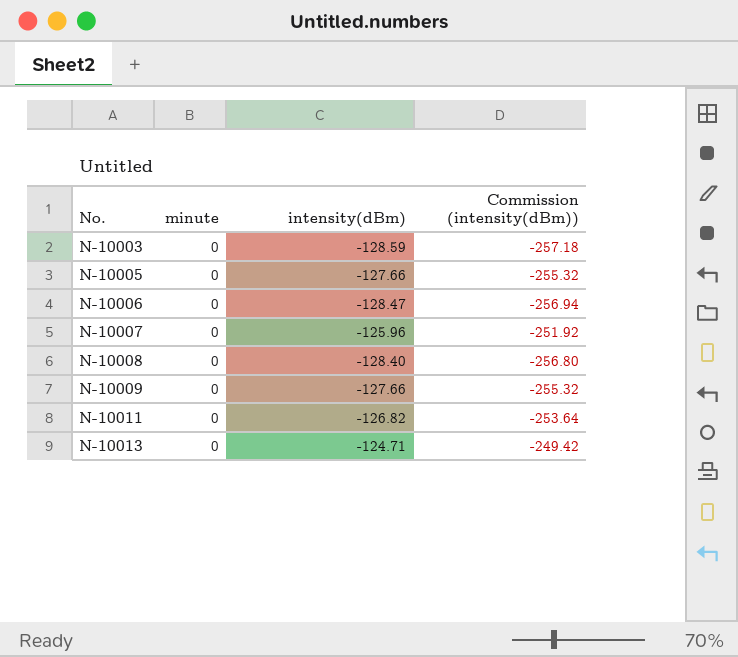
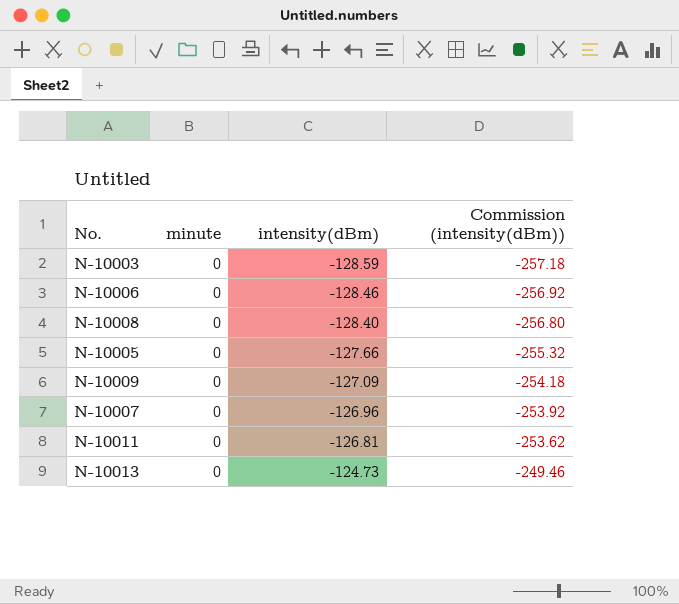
row order: No. ascending -> intensity(dBm) ascending
N-10006 | intensity(dBm): -128.47 -> -128.46
N-10006 | Commission (intensity(dBm)): -256.94 -> -256.92
N-10009 | intensity(dBm): -127.66 -> -127.09
N-10009 | Commission (intensity(dBm)): -255.32 -> -254.18
N-10007 | intensity(dBm): -125.96 -> -126.96
N-10007 | Commission (intensity(dBm)): -251.92 -> -253.92
N-10011 | intensity(dBm): -126.82 -> -126.81
N-10011 | Commission (intensity(dBm)): -253.64 -> -253.62
N-10013 | intensity(dBm): -124.71 -> -124.73
N-10013 | Commission (intensity(dBm)): -249.42 -> -249.46

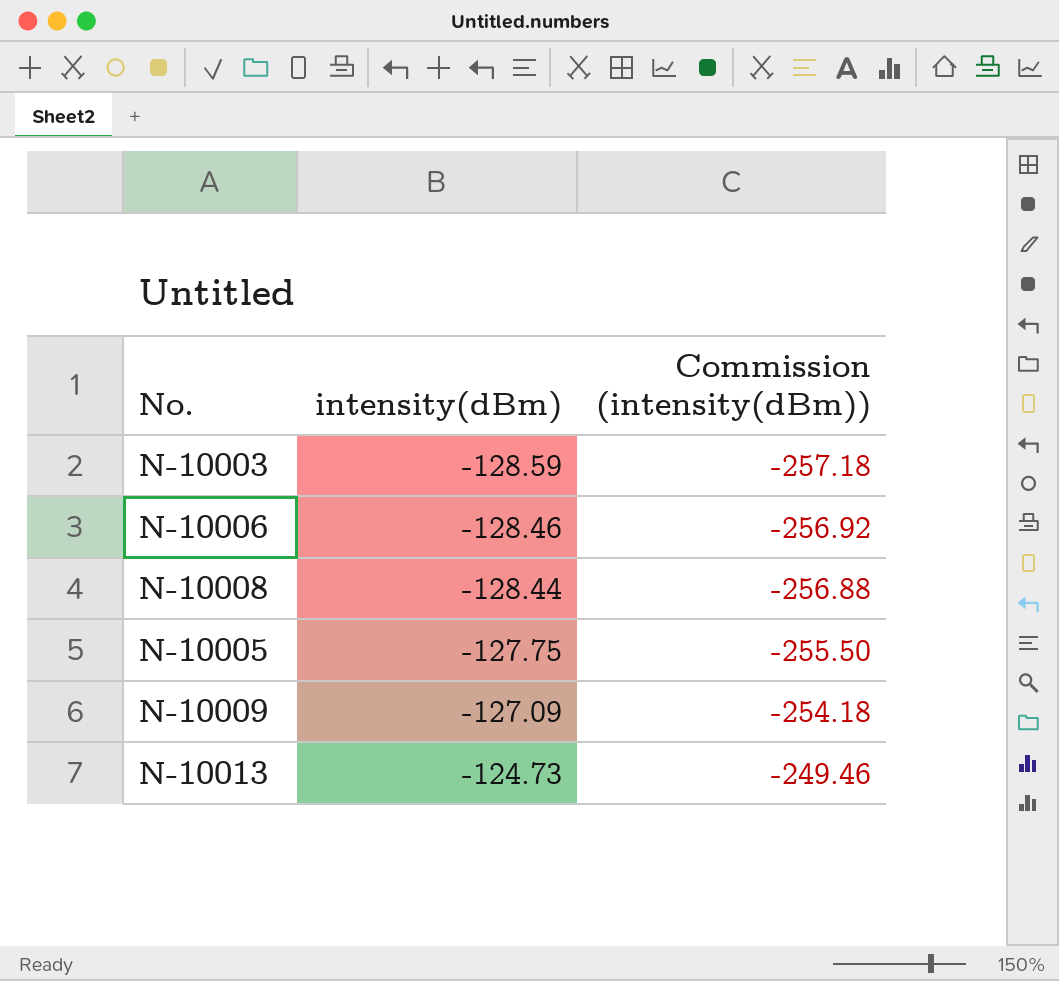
column minute | position: 2 -> none
row N-10007: 0 | -126.96 | -253.92 -> none
row N-10011: 0 | -126.81 | -253.62 -> none
N-10008 | intensity(dBm): -128.40 -> -128.44
N-10008 | Commission (intensity(dBm)): -256.80 -> -256.88
N-10005 | intensity(dBm): -127.66 -> -127.75
N-10005 | Commission (intensity(dBm)): -255.32 -> -255.50

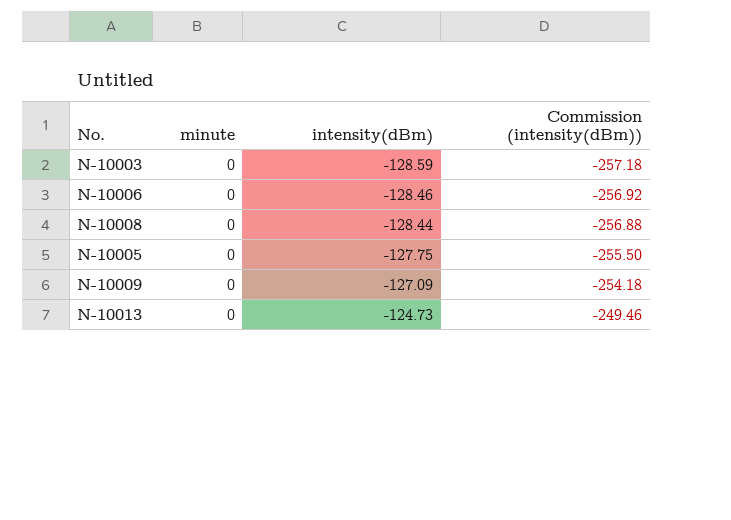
column minute | position: none -> 2

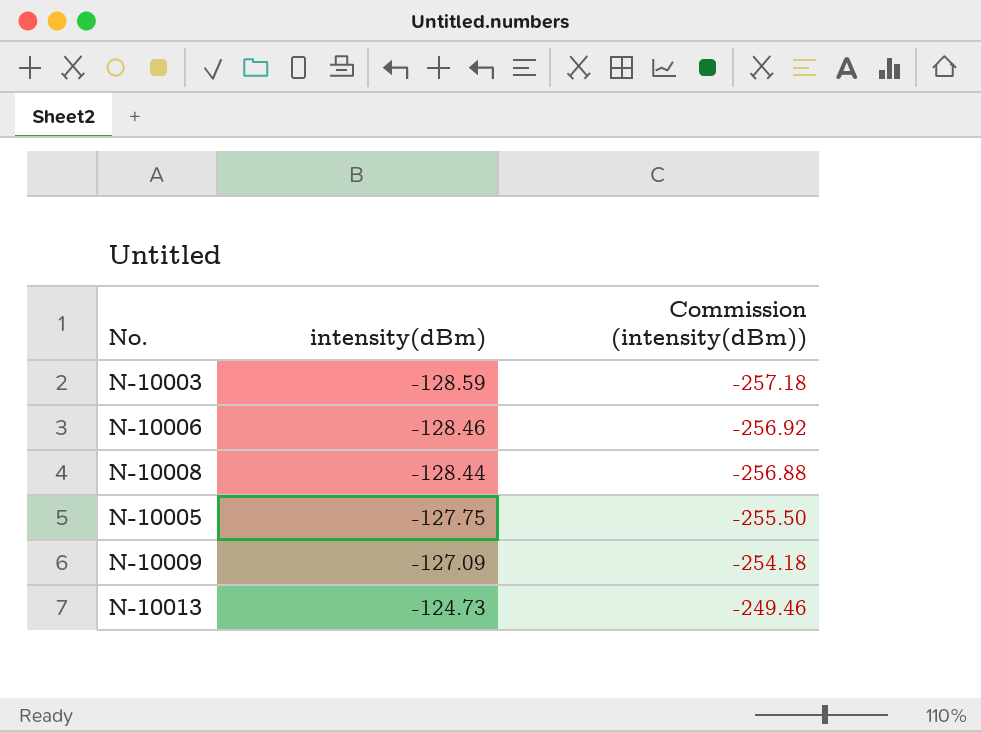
column minute | position: 2 -> none

